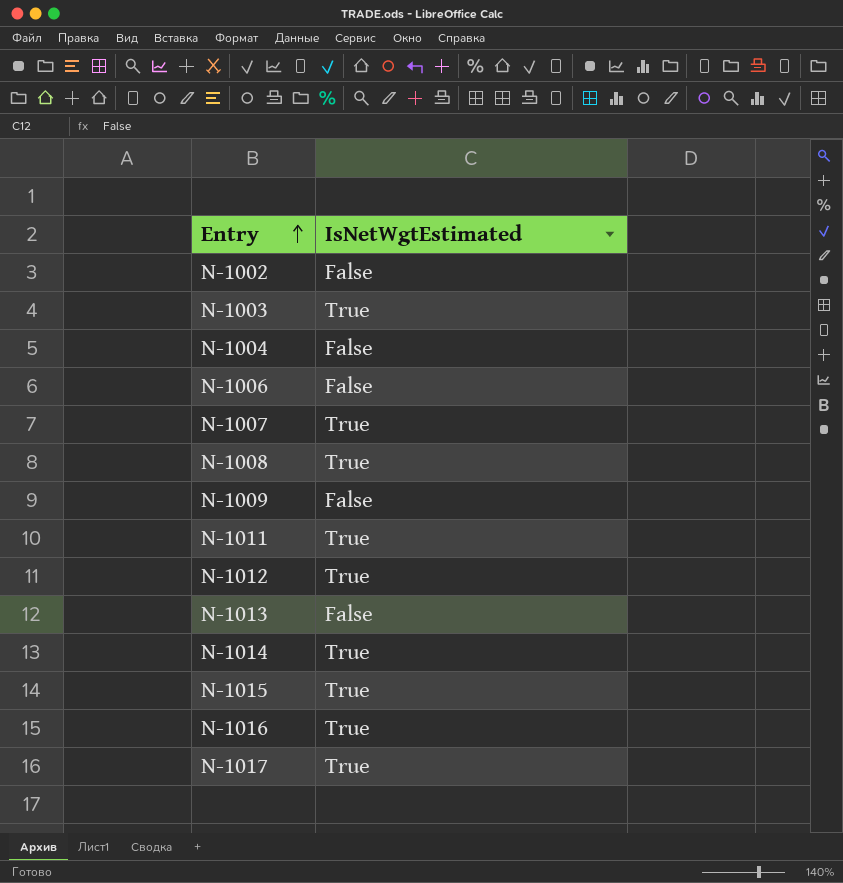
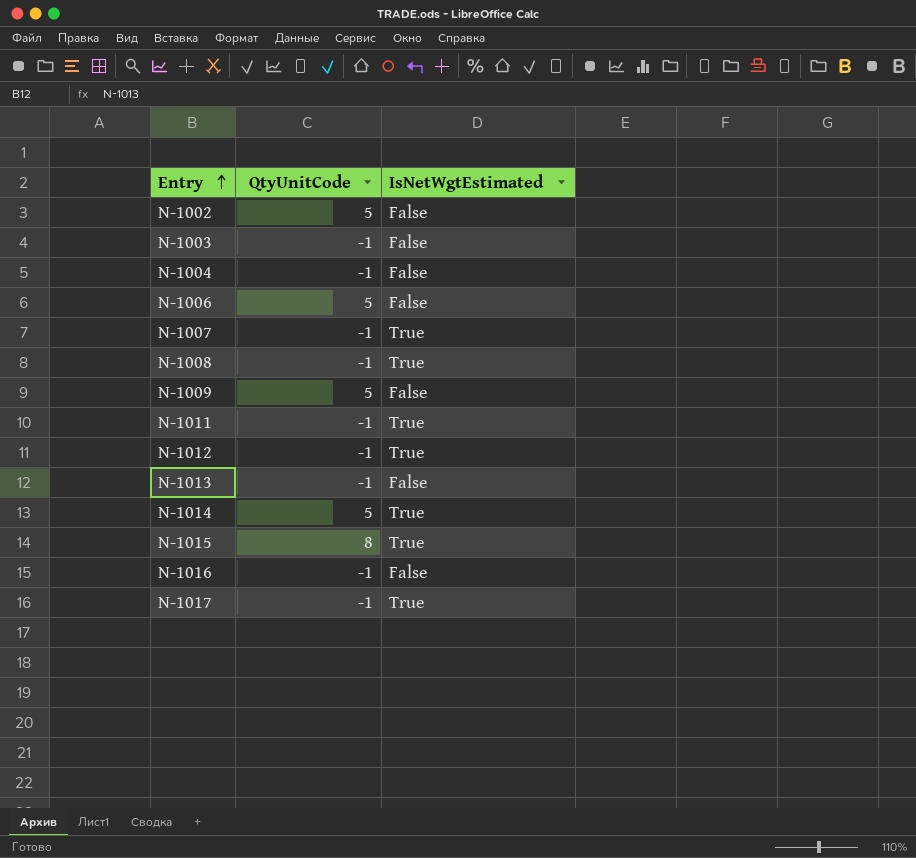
column QtyUnitCode | position: none -> 2
N-1003 | IsNetWgtEstimated: True -> False
N-1016 | IsNetWgtEstimated: True -> False

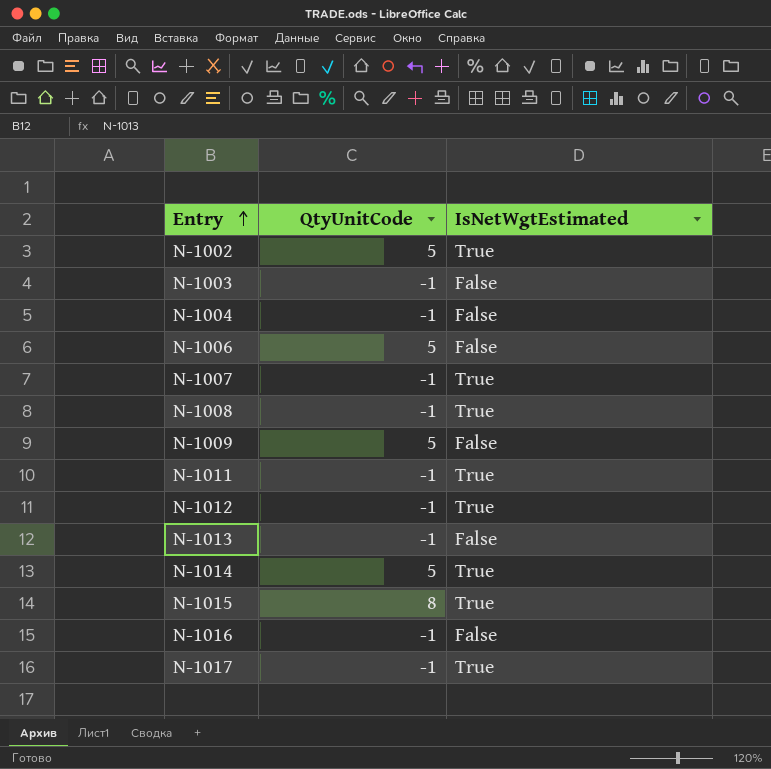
N-1002 | IsNetWgtEstimated: False -> True

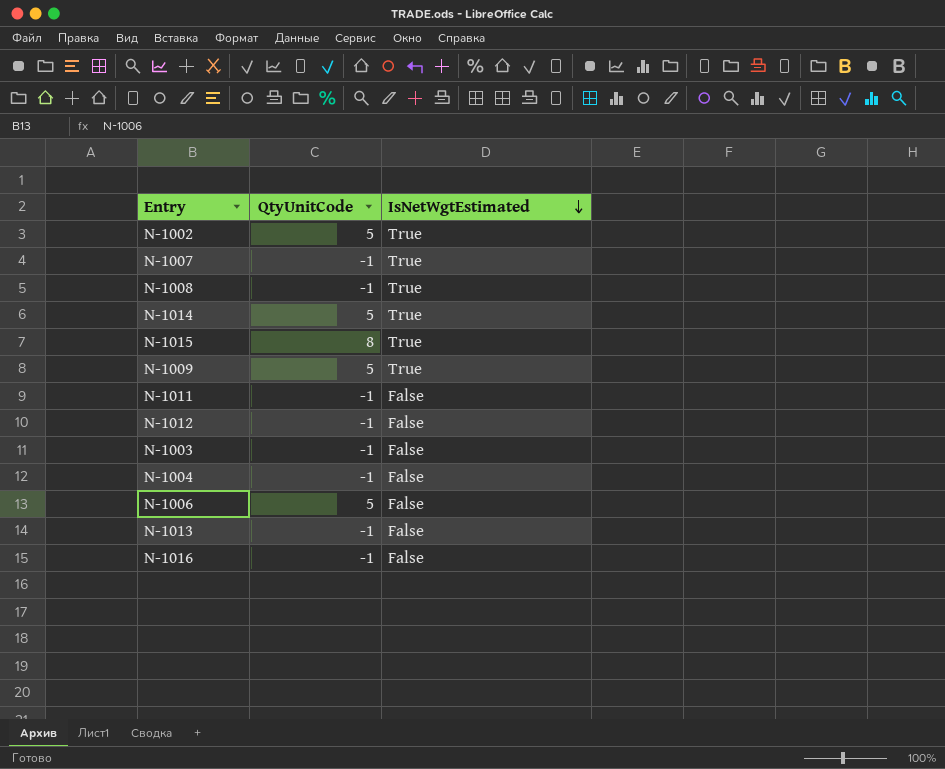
row order: Entry ascending -> IsNetWgtEstimated descending
row N-1017: -1 | True -> none
N-1009 | IsNetWgtEstimated: False -> True
N-1011 | IsNetWgtEstimated: True -> False
N-1012 | IsNetWgtEstimated: True -> False

